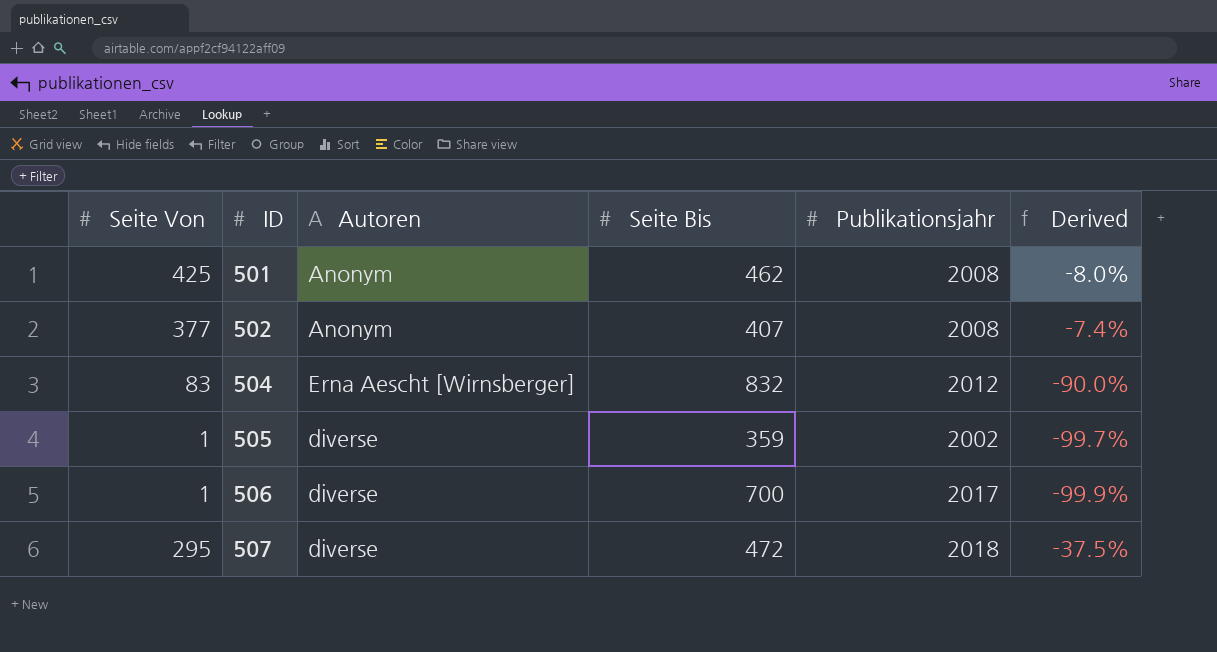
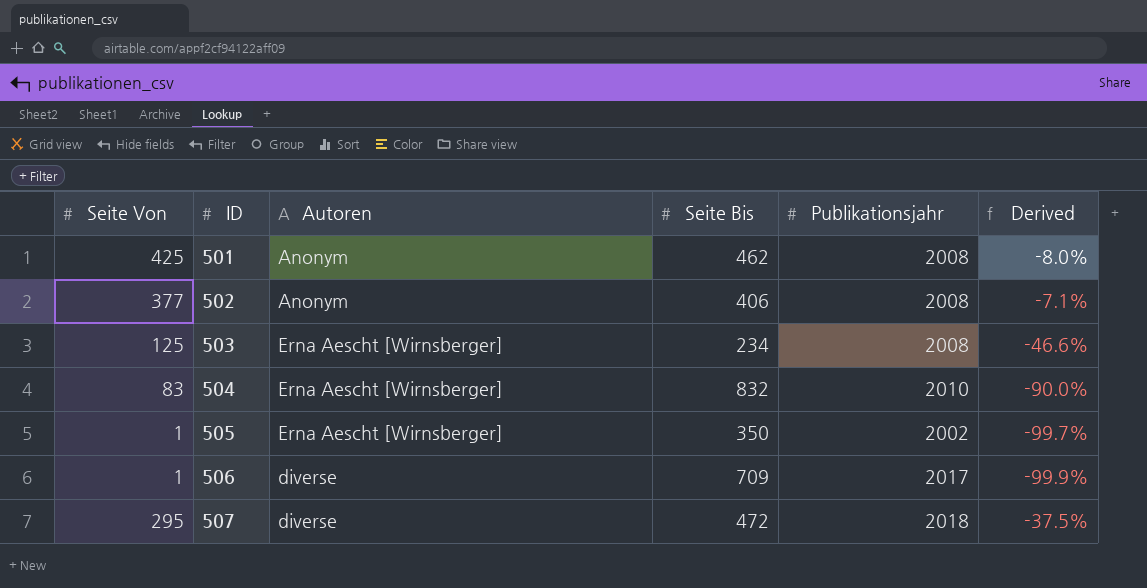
502 | Seite Bis: 407 -> 406
502 | Derived: -7.4% -> -7.1%
row 503: none -> 125 | Erna Aescht [Wirnsberger] | 234 | 2008 | -46.6%
504 | Publikationsjahr: 2012 -> 2010
505 | Autoren: diverse -> Erna Aescht [Wirnsberger]
505 | Seite Bis: 359 -> 350
506 | Seite Bis: 700 -> 709

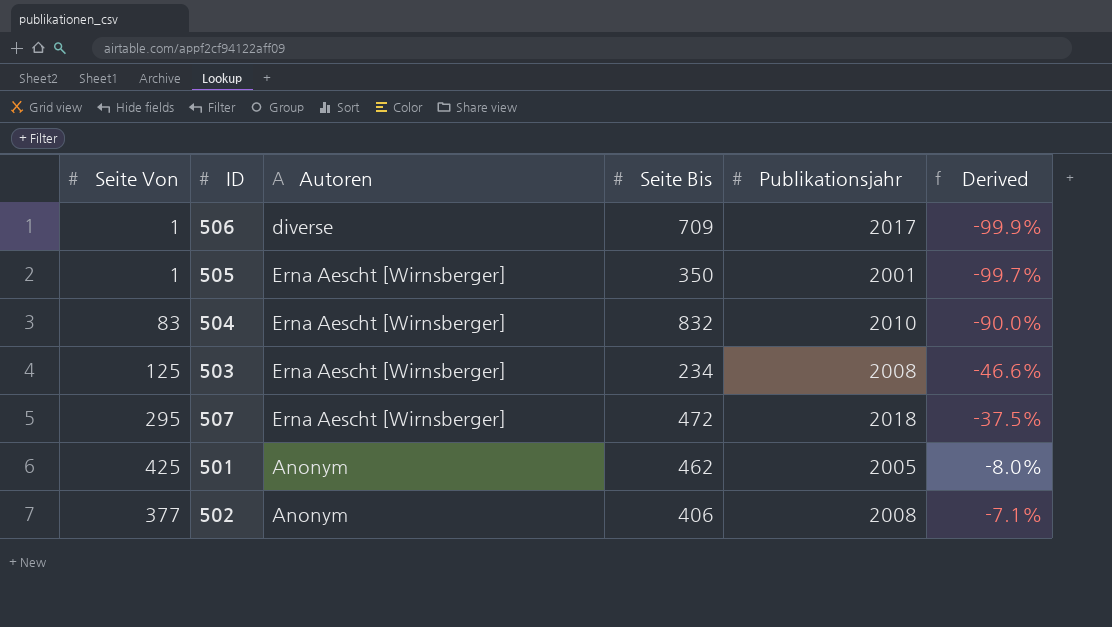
row order: ID ascending -> Derived ascending
505 | Publikationsjahr: 2002 -> 2001
507 | Autoren: diverse -> Erna Aescht [Wirnsberger]
501 | Publikationsjahr: 2008 -> 2005

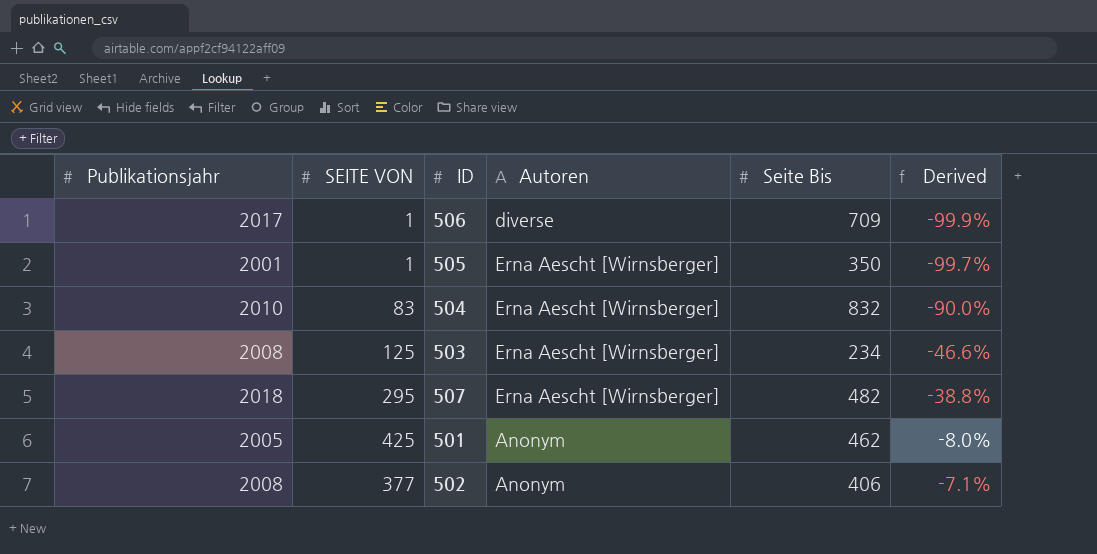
column Publikationsjahr | position: 5 -> 1
column name: Seite Von -> SEITE VON
507 | Seite Bis: 472 -> 482
507 | Derived: -37.5% -> -38.8%

